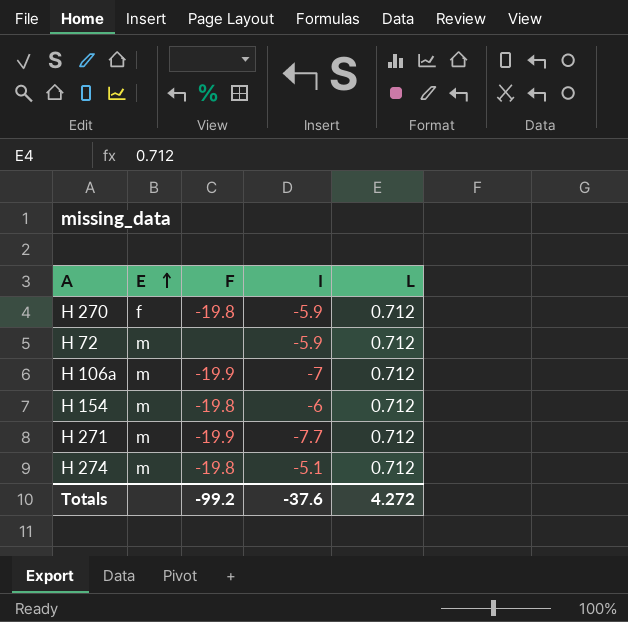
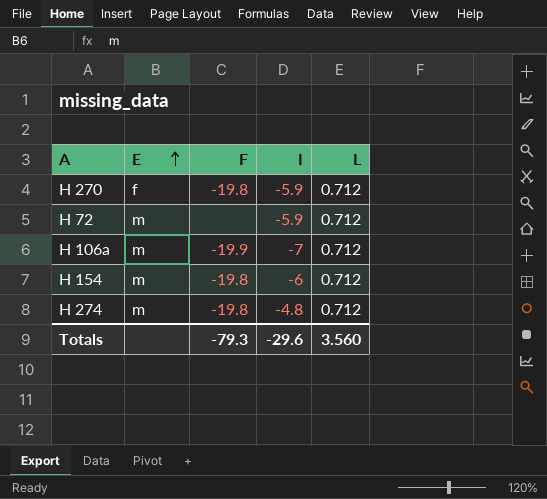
row H 271: m | -19.9 | -7.7 | 0.712 -> none
H 274 | I: -5.1 -> -4.8
Totals | F: -99.2 -> -79.3
Totals | I: -37.6 -> -29.6
Totals | L: 4.272 -> 3.560

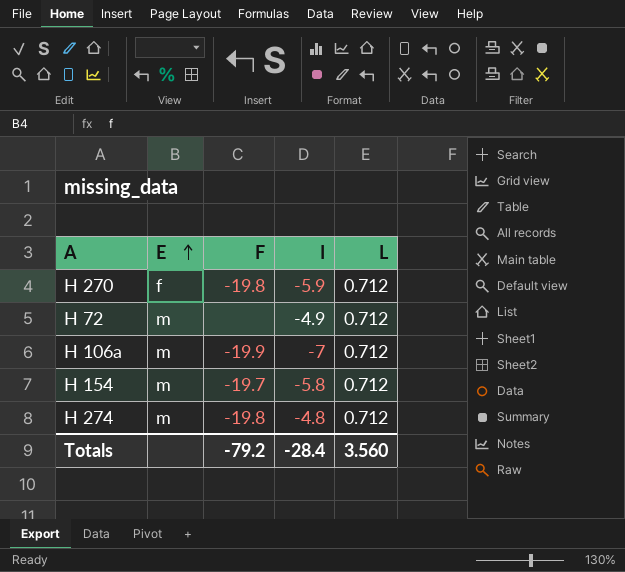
H 72 | I: -5.9 -> -4.9
H 154 | F: -19.8 -> -19.7
H 154 | I: -6 -> -5.8
Totals | F: -79.3 -> -79.2
Totals | I: -29.6 -> -28.4

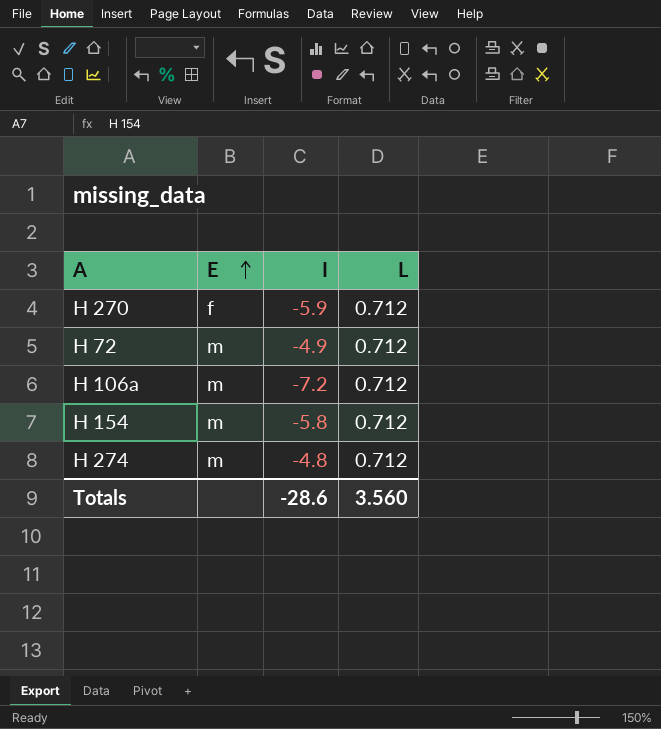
column F | position: 3 -> none
H 106a | I: -7 -> -7.2
Totals | I: -28.4 -> -28.6

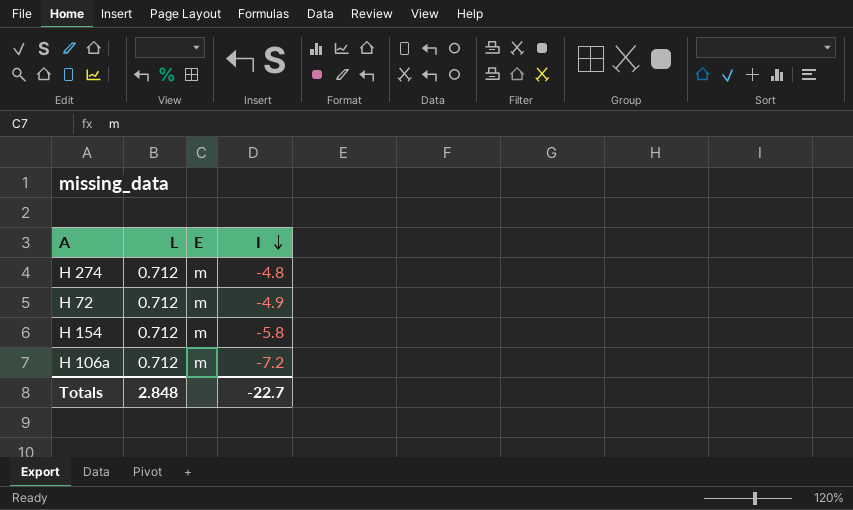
row order: E ascending -> I descending
column L | position: 4 -> 2
row H 270: f | -5.9 | 0.712 -> none
Totals | L: 3.560 -> 2.848
Totals | I: -28.6 -> -22.7

